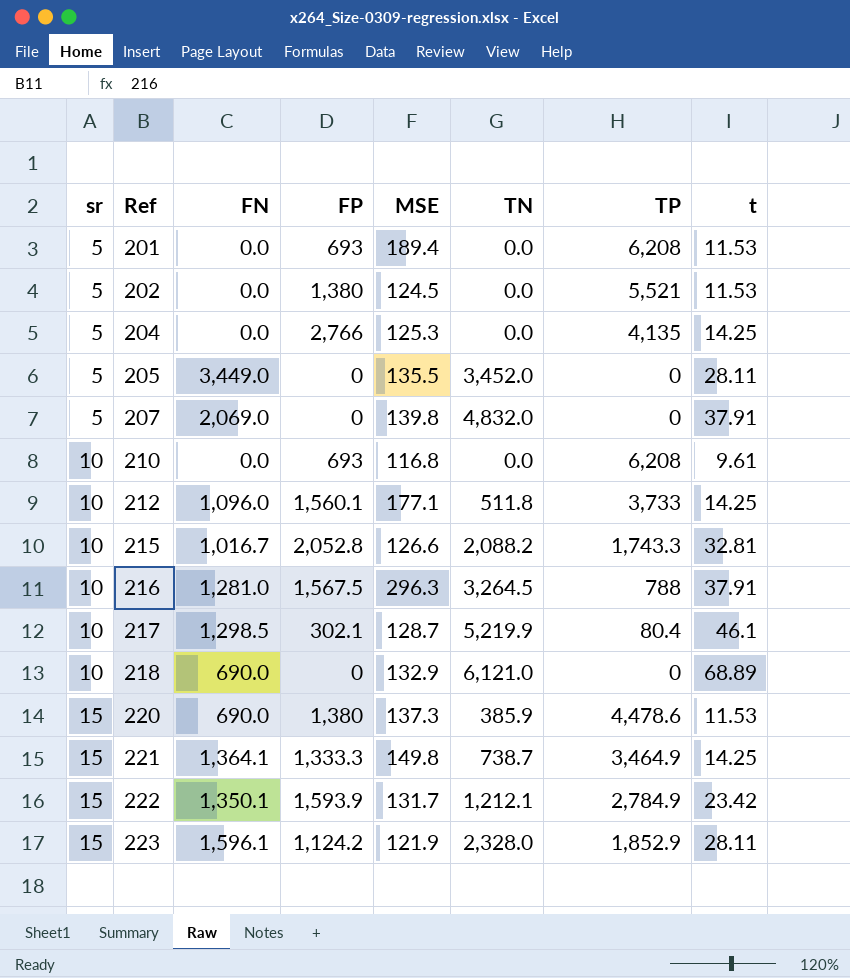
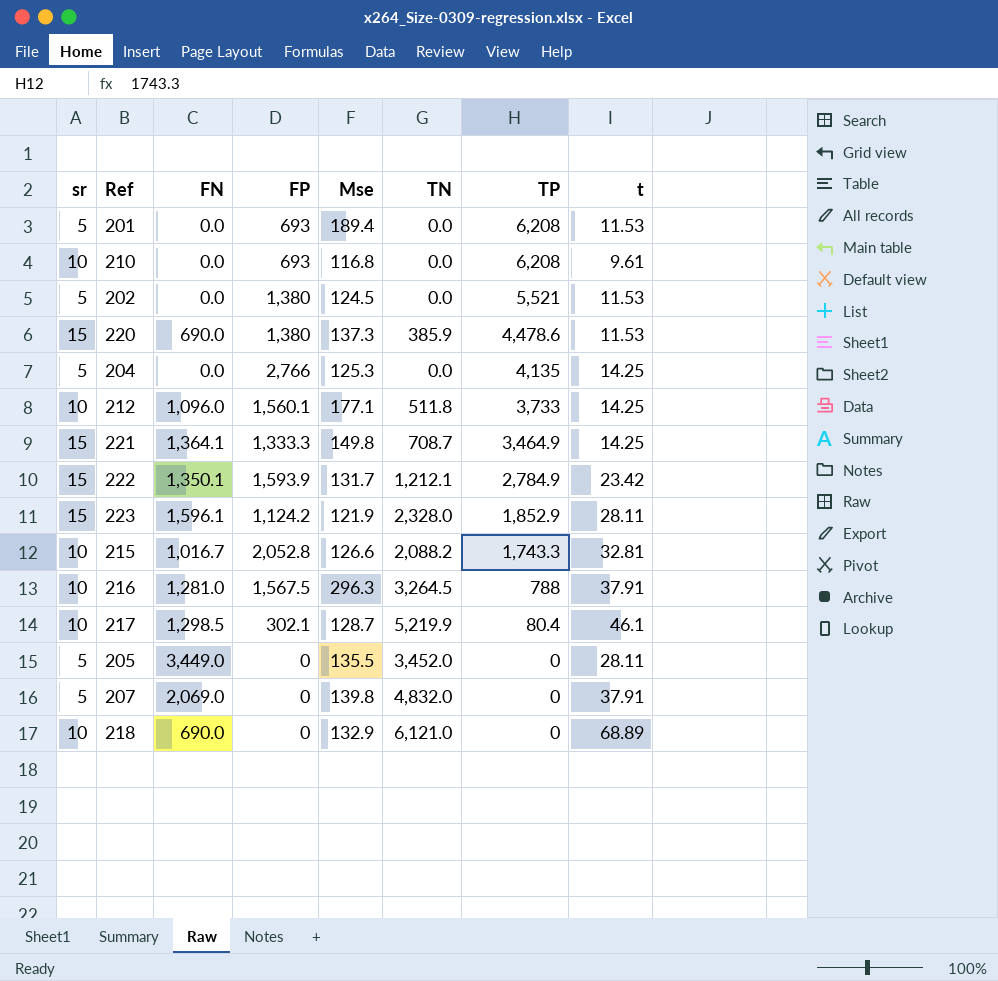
row order: sr ascending -> TP descending
column name: MSE -> Mse
221 | TN: 738.7 -> 708.7

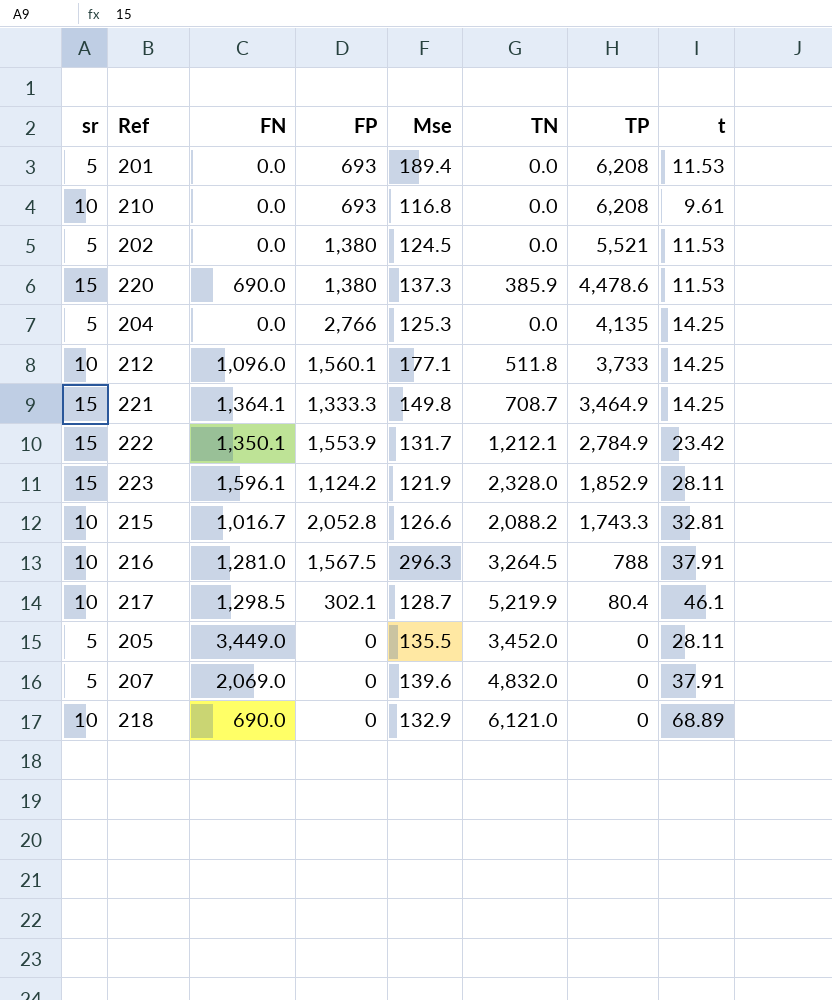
222 | FP: 1,593.9 -> 1,553.9
207 | Mse: 139.8 -> 139.6

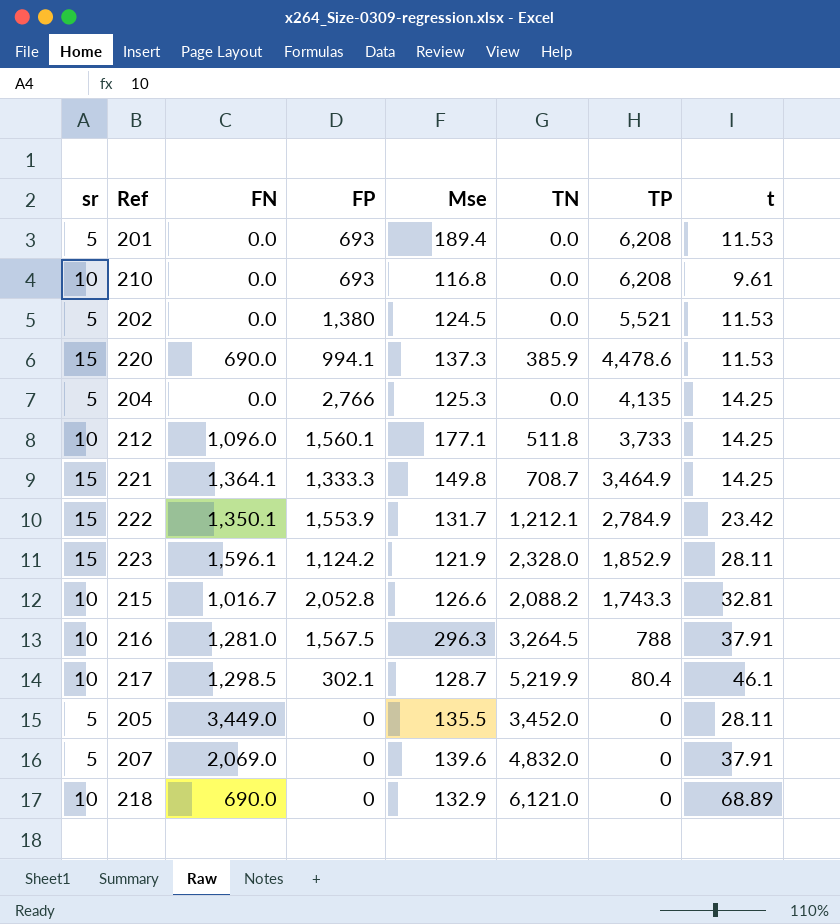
220 | FP: 1,380 -> 994.1

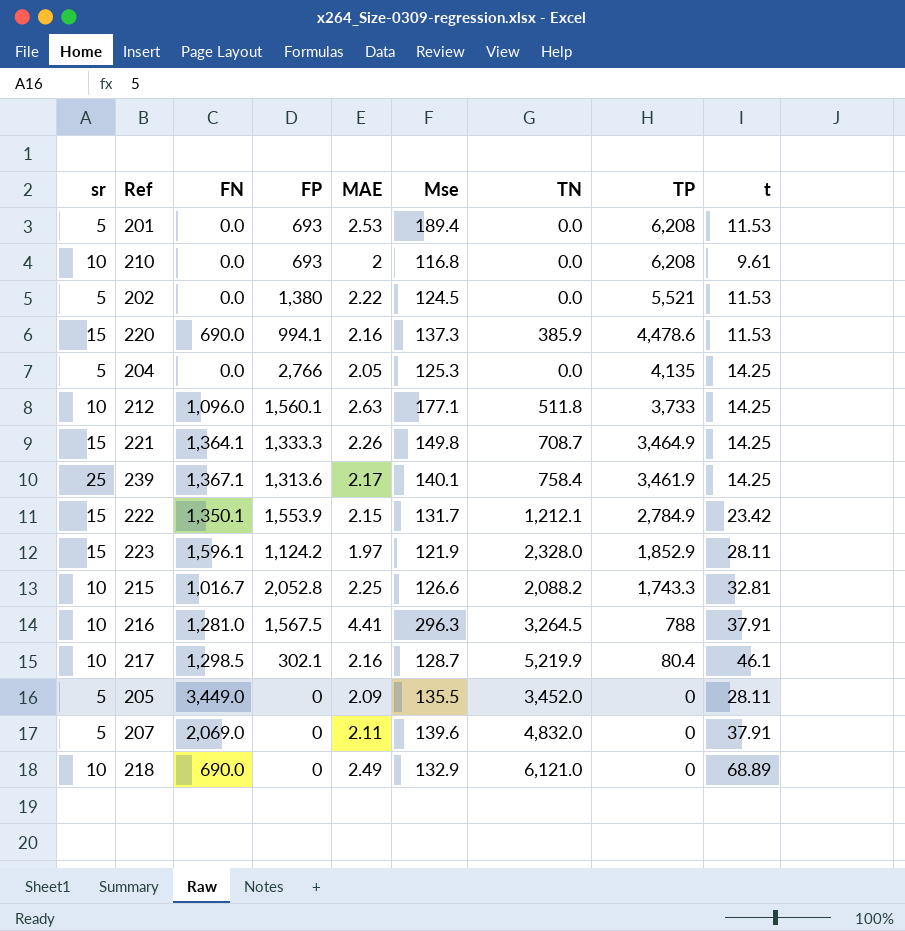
column MAE | position: none -> 5
row 239: none -> 25 | 1,367.1 | 1,313.6 | 2.17 | 140.1 | 758.4 | 3,461.9 | 14.25

